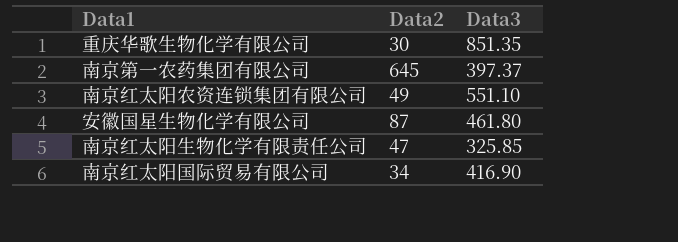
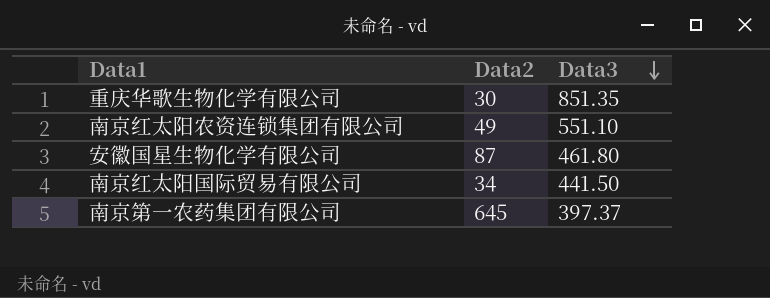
row order: none -> Data3 descending
row 南京红太阳生物化学有限责任公司: 47 | 325.85 -> none
南京红太阳国际贸易有限公司 | Data3: 416.90 -> 441.50

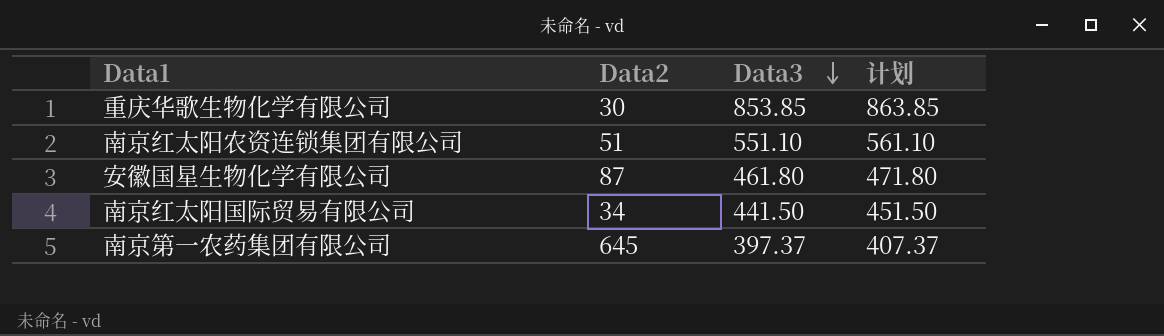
column 计划 | formula: none -> [Data3] + 10
重庆华歌生物化学有限公司 | Data3: 851.35 -> 853.85
南京红太阳农资连锁集团有限公司 | Data2: 49 -> 51

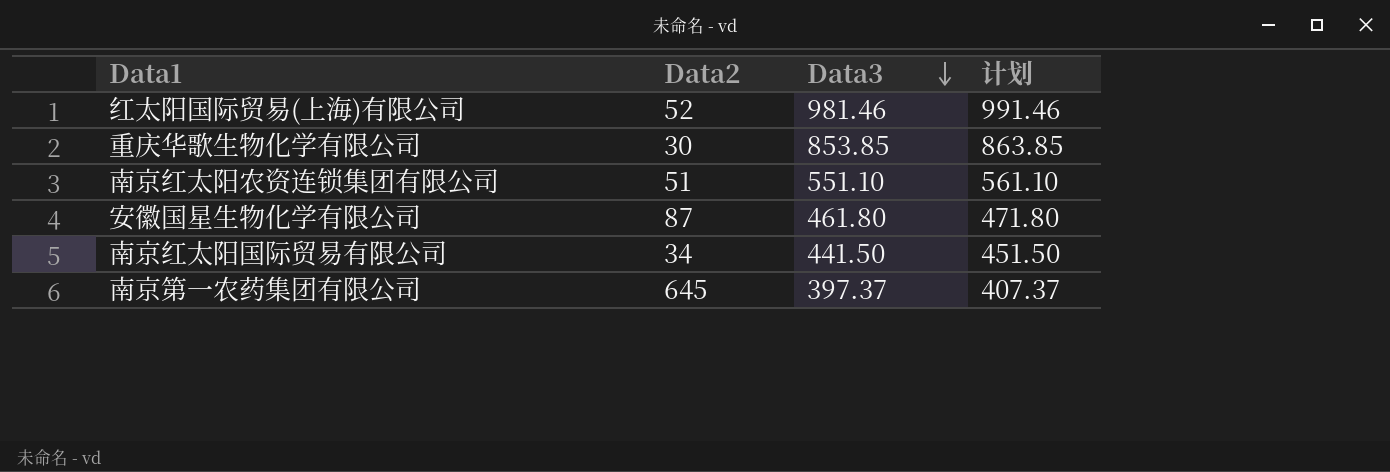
row 红太阳国际贸易(上海)有限公司: none -> 52 | 981.46 | 991.46

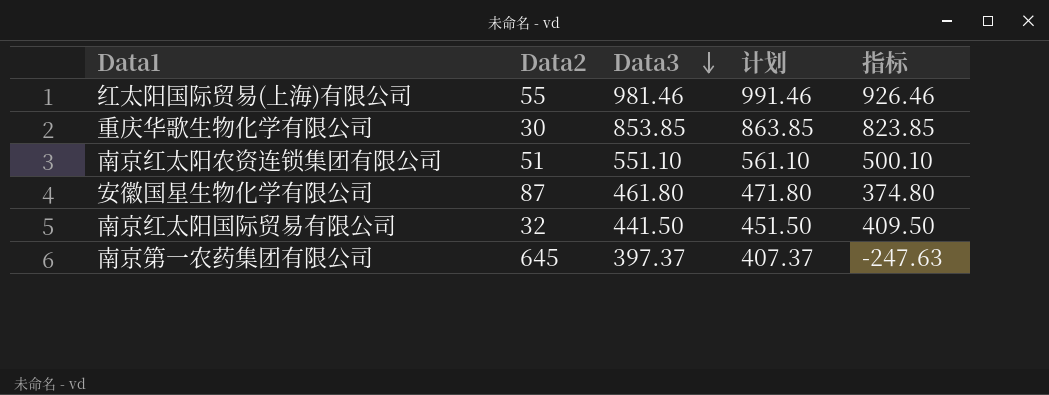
column 指标 | formula: none -> [Data3] - [Data2]
红太阳国际贸易(上海)有限公司 | Data2: 52 -> 55
南京红太阳国际贸易有限公司 | Data2: 34 -> 32

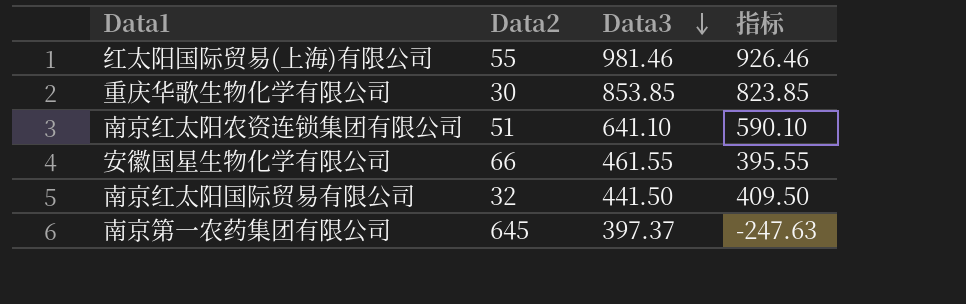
column 计划 | formula: [Data3] + 10 -> none
南京红太阳农资连锁集团有限公司 | Data3: 551.10 -> 641.10
南京红太阳农资连锁集团有限公司 | 指标: 500.10 -> 590.10
安徽国星生物化学有限公司 | Data2: 87 -> 66
安徽国星生物化学有限公司 | Data3: 461.80 -> 461.55
安徽国星生物化学有限公司 | 指标: 374.80 -> 395.55

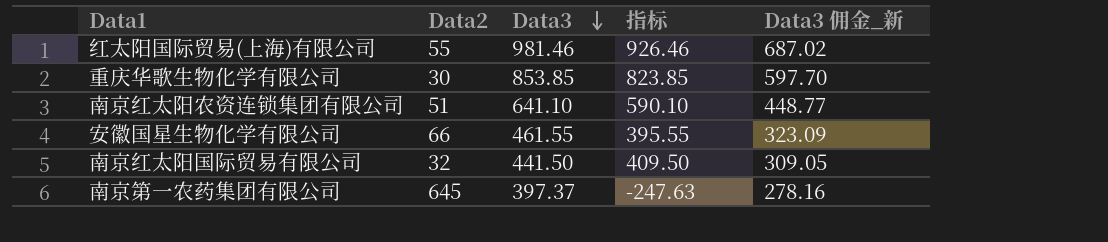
column Data3 佣金_新 | formula: none -> [Data3] * 0.7

